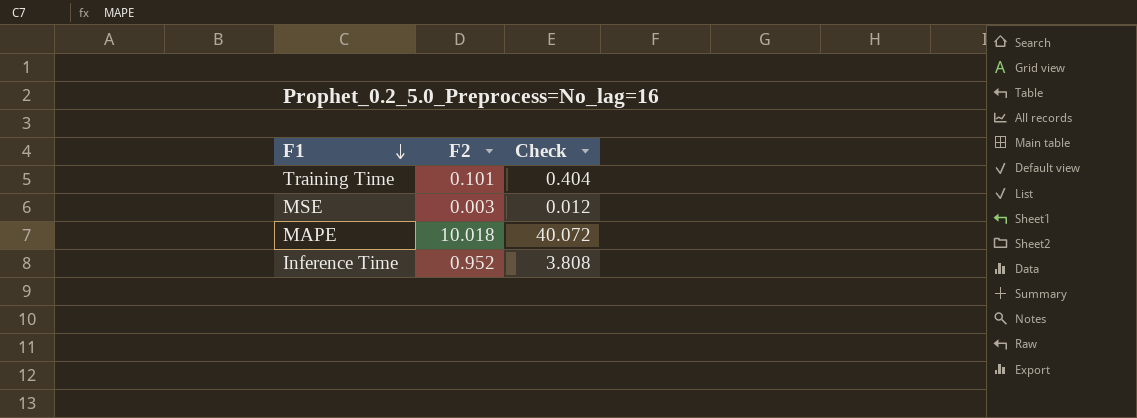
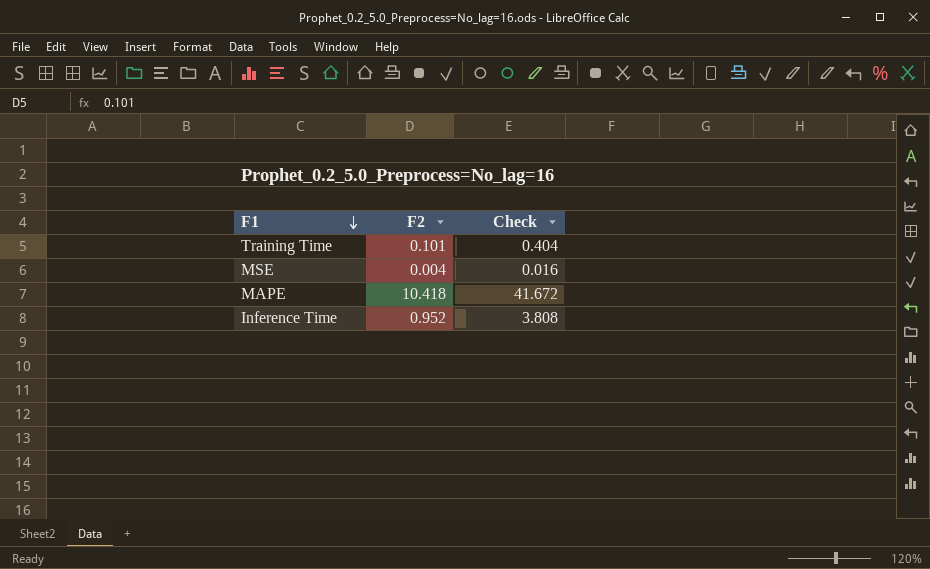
MSE | F2: 0.003 -> 0.004
MSE | Check: 0.012 -> 0.016
MAPE | F2: 10.018 -> 10.418
MAPE | Check: 40.072 -> 41.672

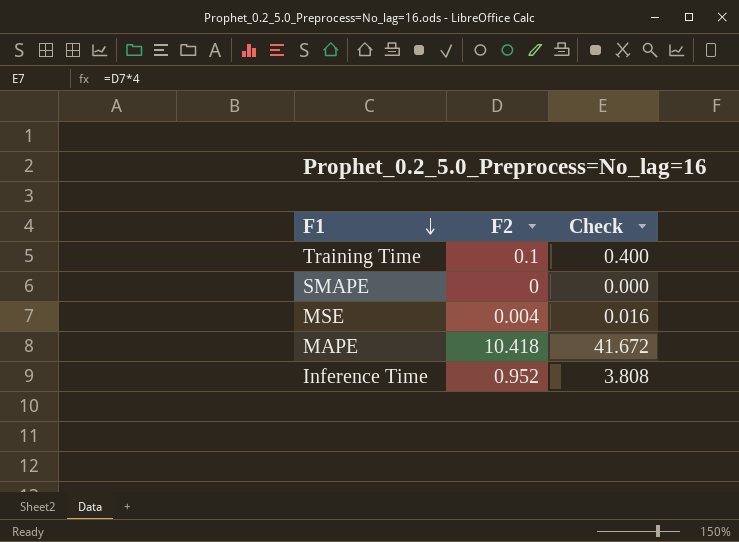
Training Time | F2: 0.101 -> 0.1
Training Time | Check: 0.404 -> 0.400
row SMAPE: none -> 0 | 0.000

